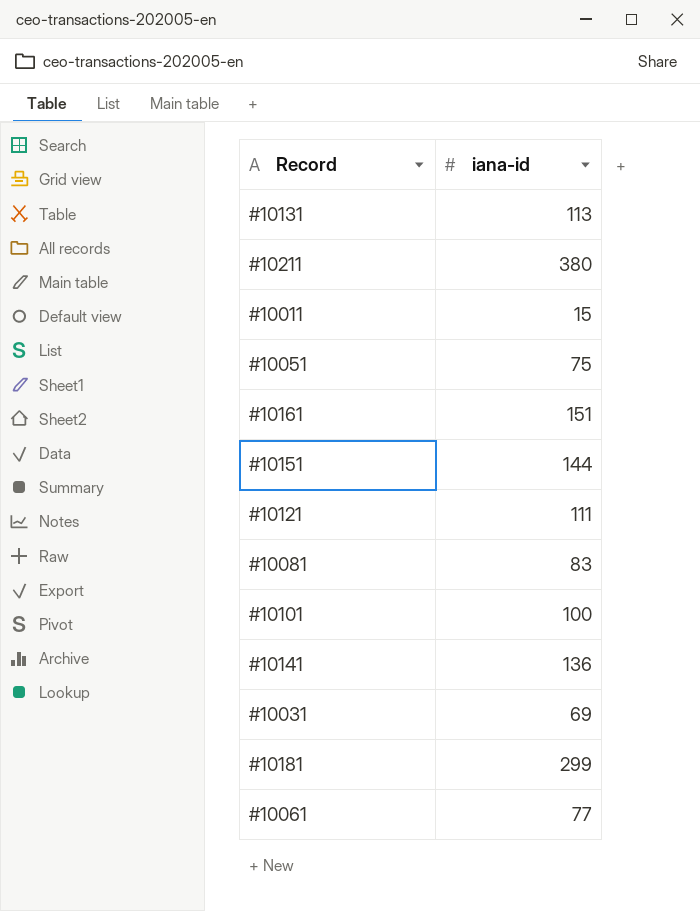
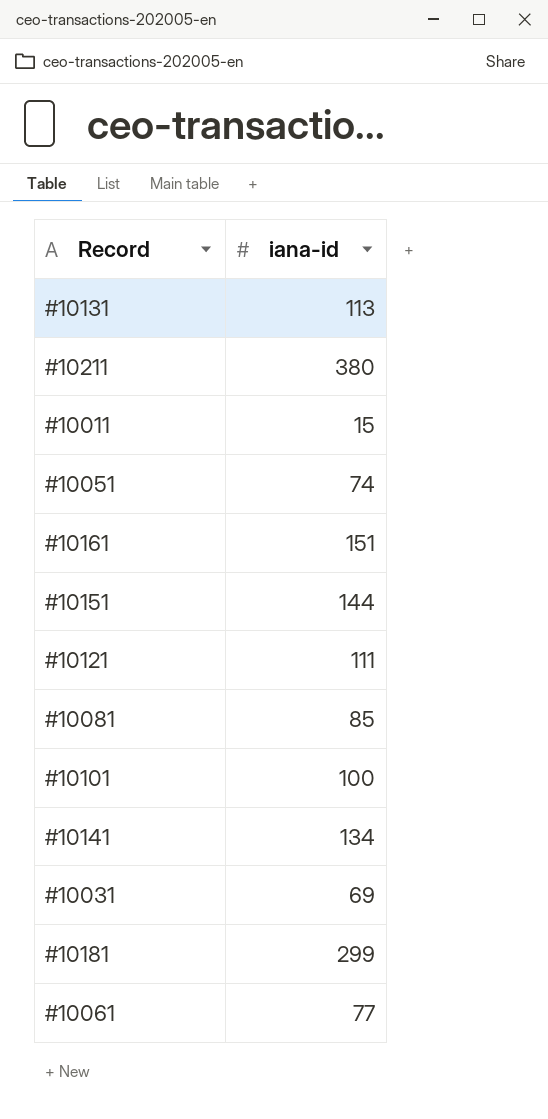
#10051 | iana-id: 75 -> 74
#10081 | iana-id: 83 -> 85
#10141 | iana-id: 136 -> 134

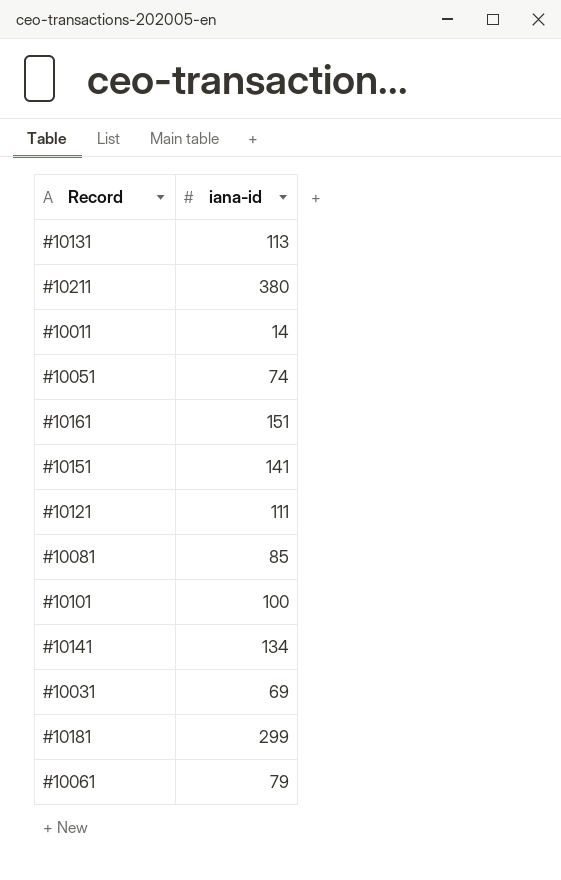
#10011 | iana-id: 15 -> 14
#10151 | iana-id: 144 -> 141
#10061 | iana-id: 77 -> 79

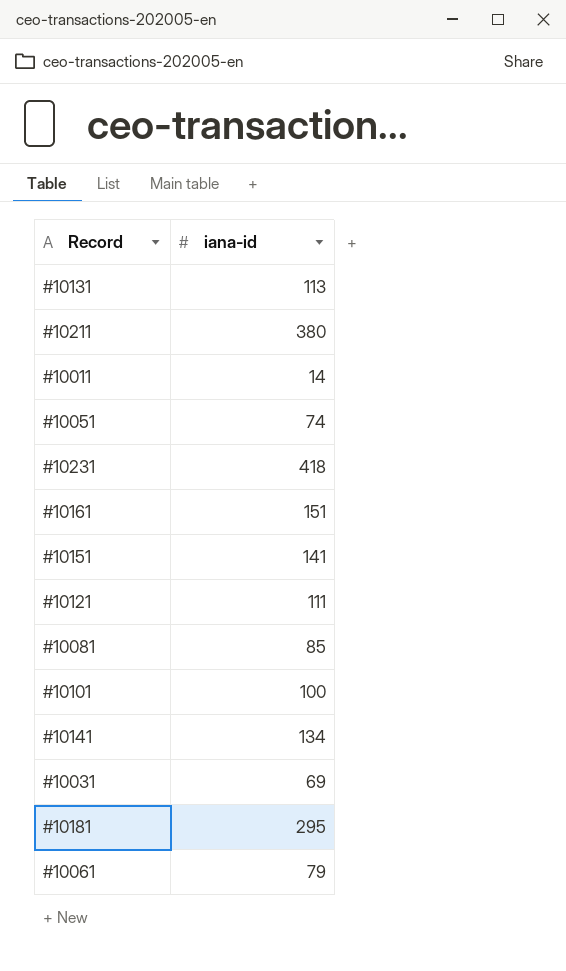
row #10231: none -> 418
#10181 | iana-id: 299 -> 295

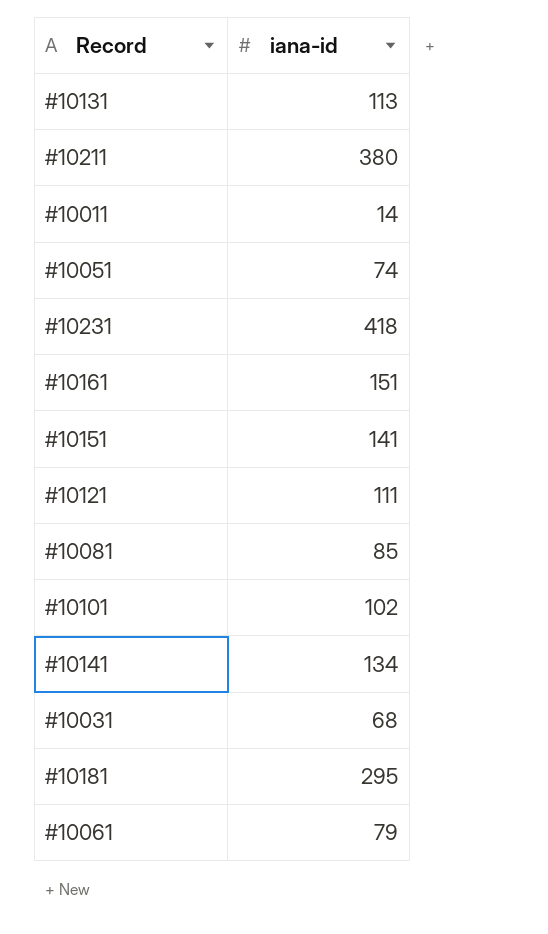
#10101 | iana-id: 100 -> 102
#10031 | iana-id: 69 -> 68

